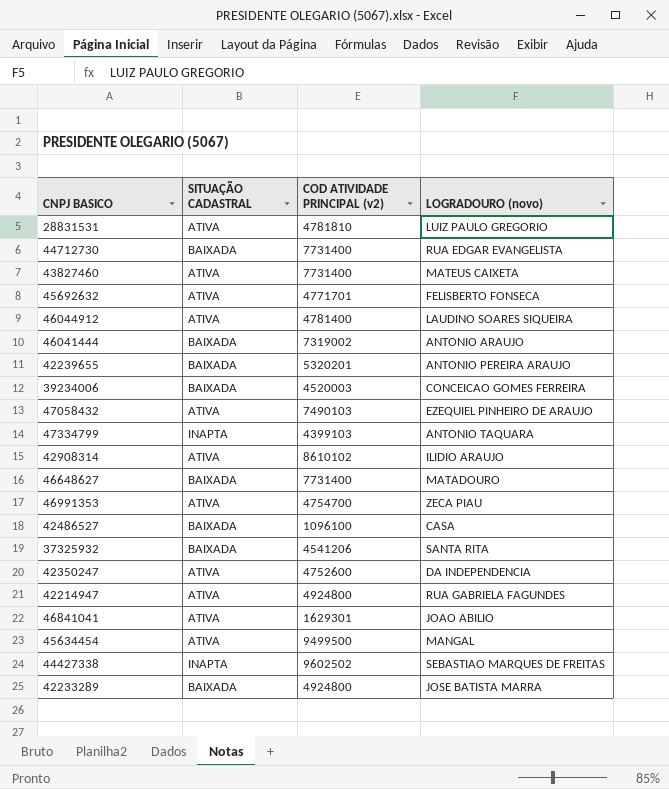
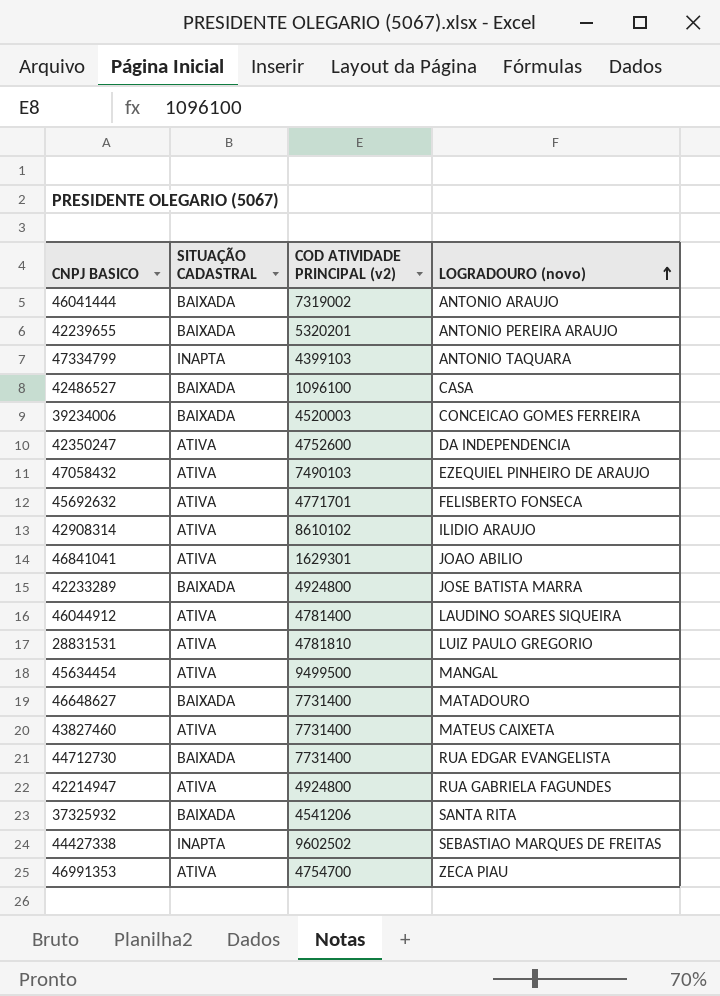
row order: none -> LOGRADOURO (novo) ascending

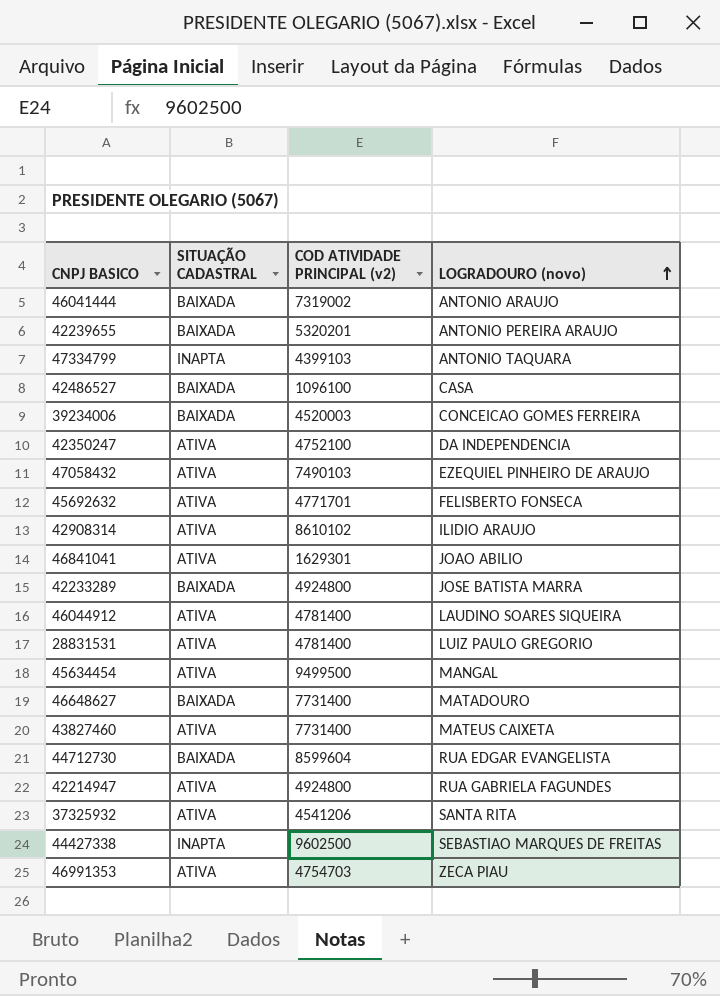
42350247 | COD ATIVIDADE PRINCIPAL (v2): 4752600 -> 4752100
28831531 | COD ATIVIDADE PRINCIPAL (v2): 4781810 -> 4781400
44712730 | COD ATIVIDADE PRINCIPAL (v2): 7731400 -> 8599604
37325932 | SITUAÇÃO CADASTRAL: BAIXADA -> ATIVA
44427338 | COD ATIVIDADE PRINCIPAL (v2): 9602502 -> 9602500
46991353 | COD ATIVIDADE PRINCIPAL (v2): 4754700 -> 4754703

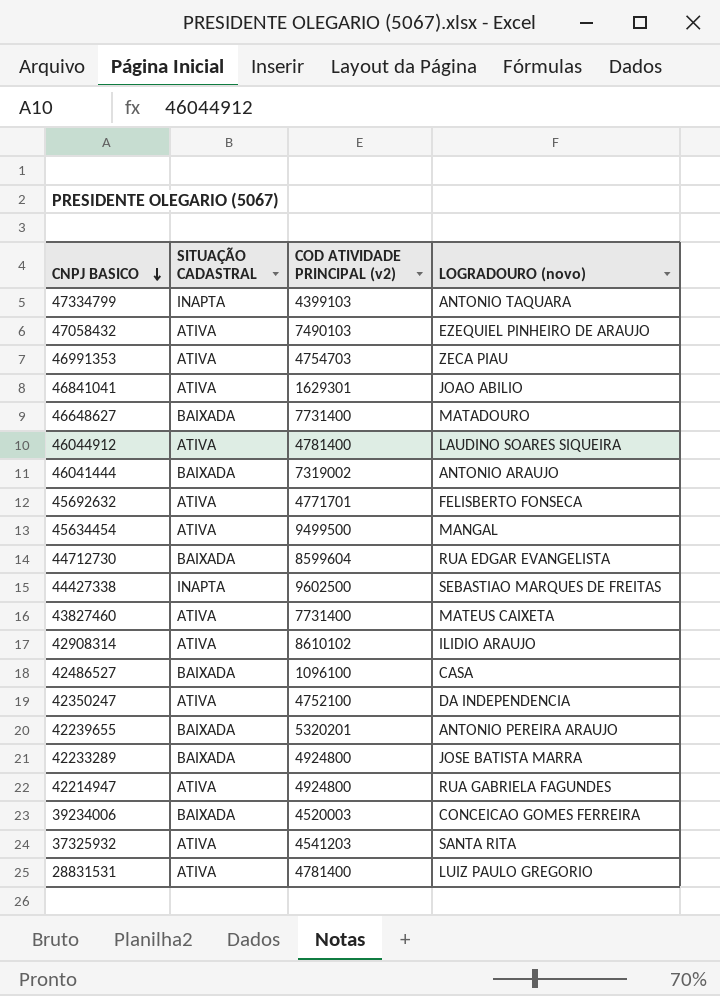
row order: LOGRADOURO (novo) ascending -> CNPJ BASICO descending
37325932 | COD ATIVIDADE PRINCIPAL (v2): 4541206 -> 4541203

